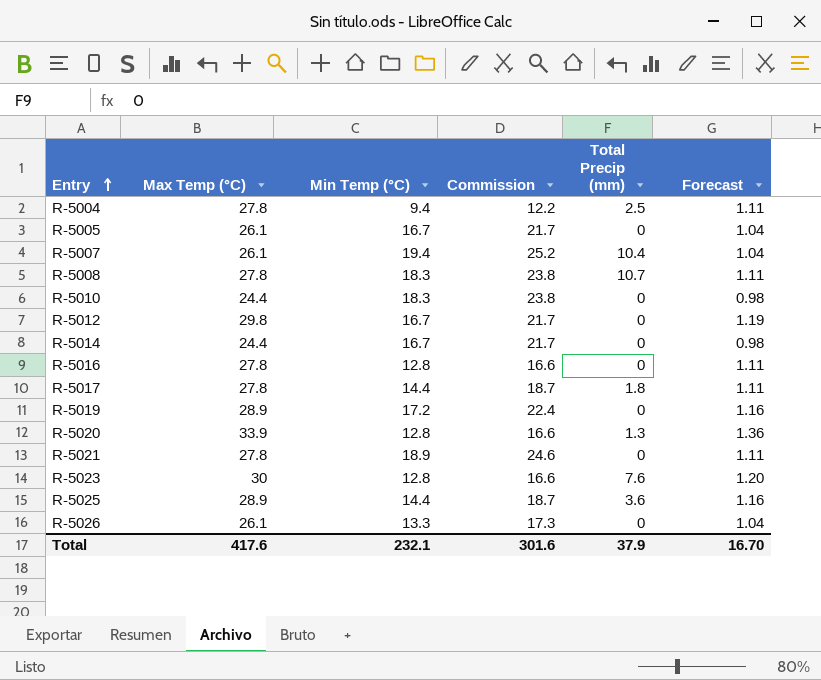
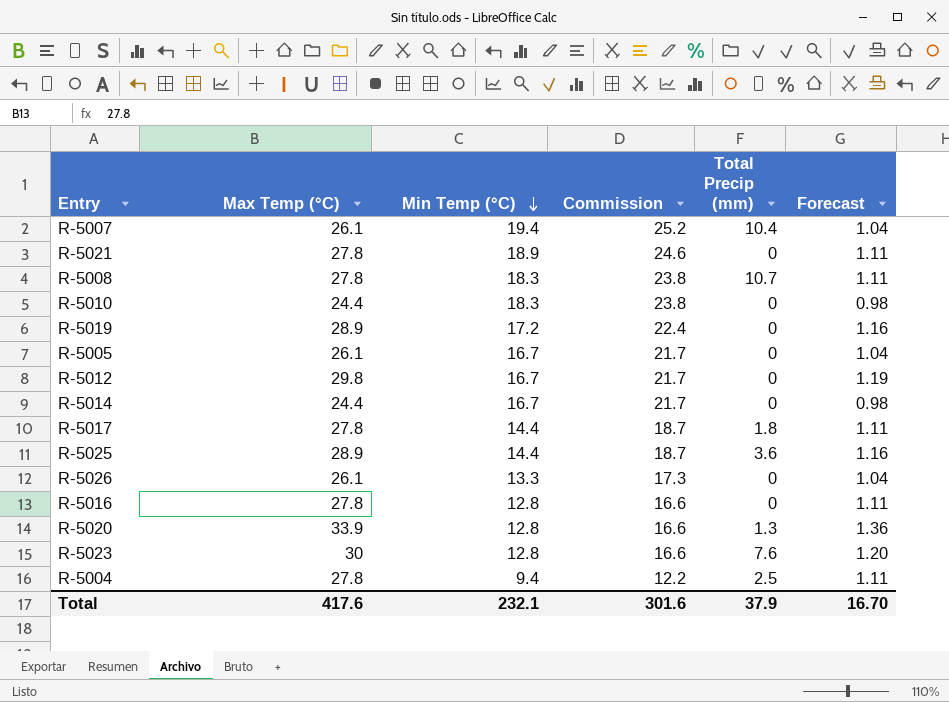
row order: Entry ascending -> Min Temp (°C) descending

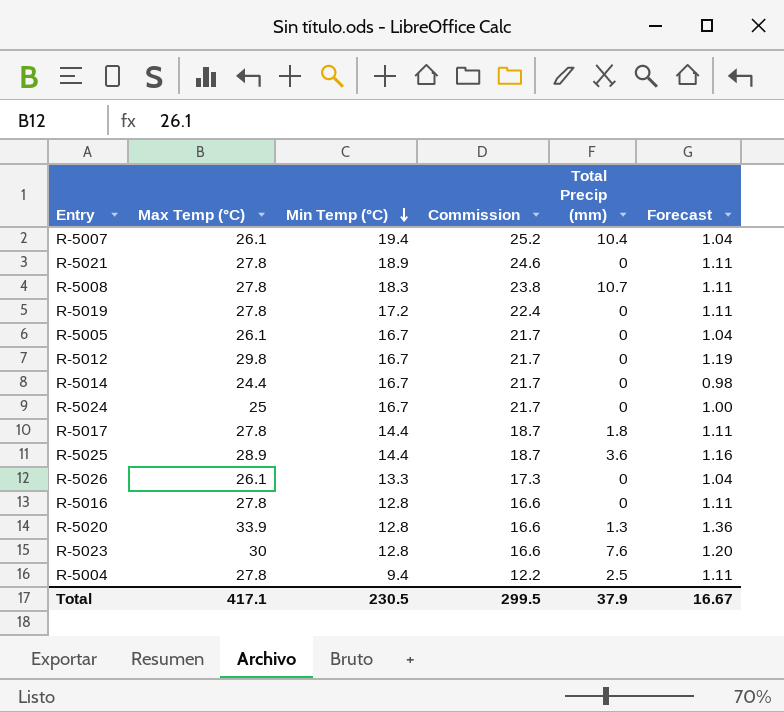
row R-5010: 24.4 | 18.3 | 23.8 | 0 | 0.98 -> none
R-5019 | Max Temp (°C): 28.9 -> 27.8
R-5019 | Forecast: 1.16 -> 1.11
row R-5024: none -> 25 | 16.7 | 21.7 | 0 | 1.00
Total | Max Temp (°C): 417.6 -> 417.1
Total | Min Temp (°C): 232.1 -> 230.5
Total | Commission: 301.6 -> 299.5
Total | Forecast: 16.70 -> 16.67

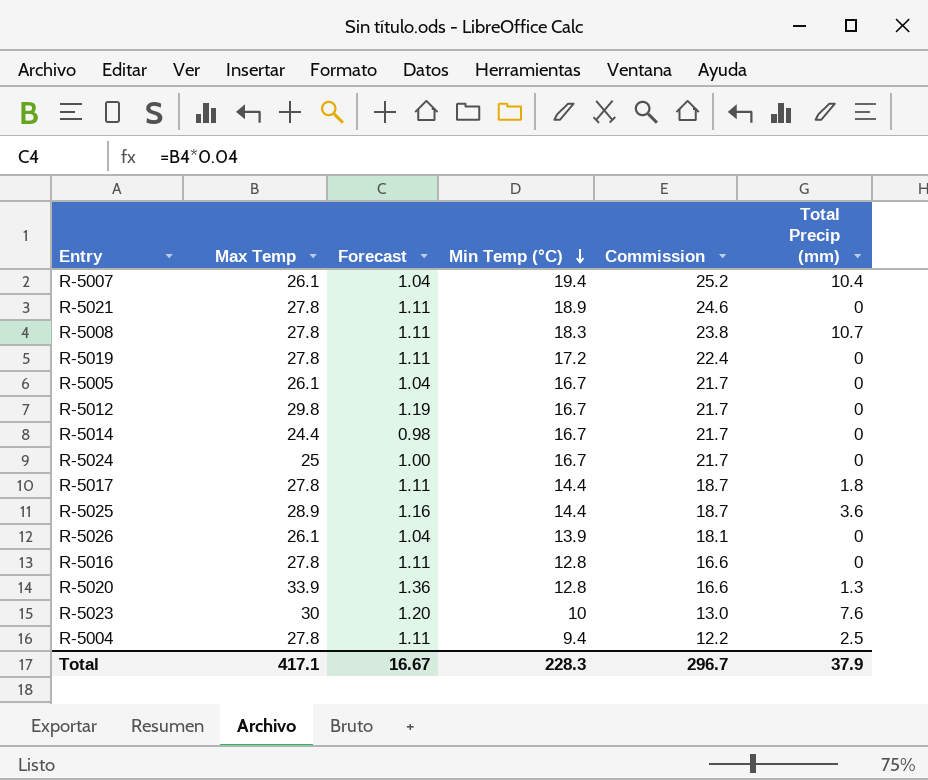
column name: Max Temp (°C) -> Max Temp
column Forecast | position: 6 -> 3
R-5026 | Min Temp (°C): 13.3 -> 13.9
R-5026 | Commission: 17.3 -> 18.1
R-5023 | Min Temp (°C): 12.8 -> 10
R-5023 | Commission: 16.6 -> 13.0
Total | Min Temp (°C): 230.5 -> 228.3
Total | Commission: 299.5 -> 296.7

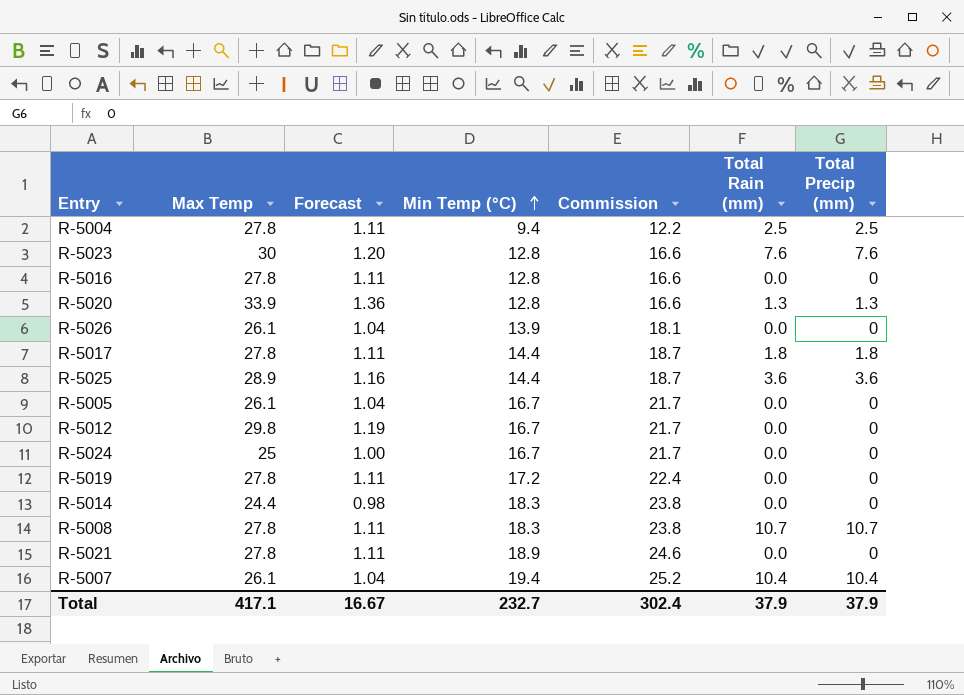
row order: Min Temp (°C) descending -> Min Temp (°C) ascending
column Total Rain (mm) | position: none -> 6
R-5023 | Min Temp (°C): 10 -> 12.8
R-5023 | Commission: 13.0 -> 16.6
R-5014 | Min Temp (°C): 16.7 -> 18.3
R-5014 | Commission: 21.7 -> 23.8
Total | Min Temp (°C): 228.3 -> 232.7
Total | Commission: 296.7 -> 302.4

